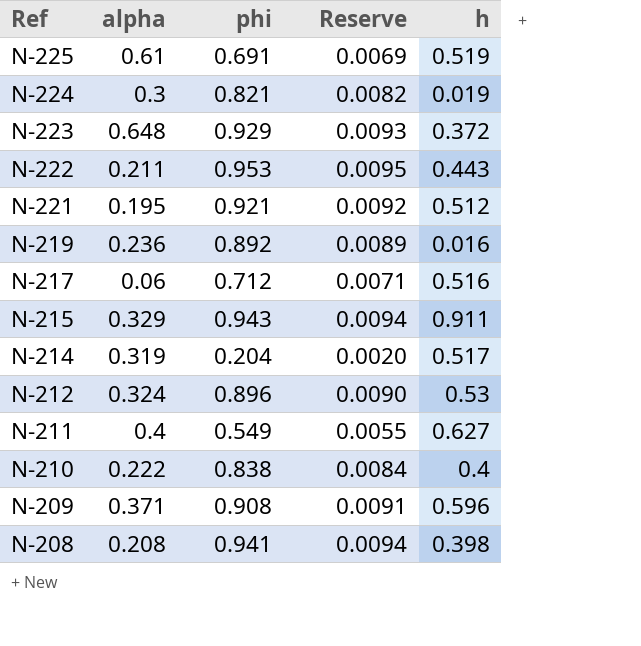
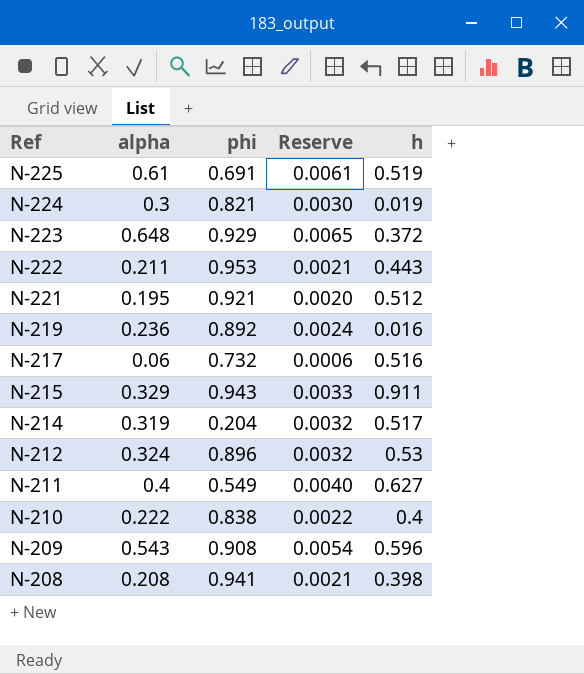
column Reserve | formula: [phi] * 0.01 -> [alpha] * 0.01
N-217 | phi: 0.712 -> 0.732
N-209 | alpha: 0.371 -> 0.543

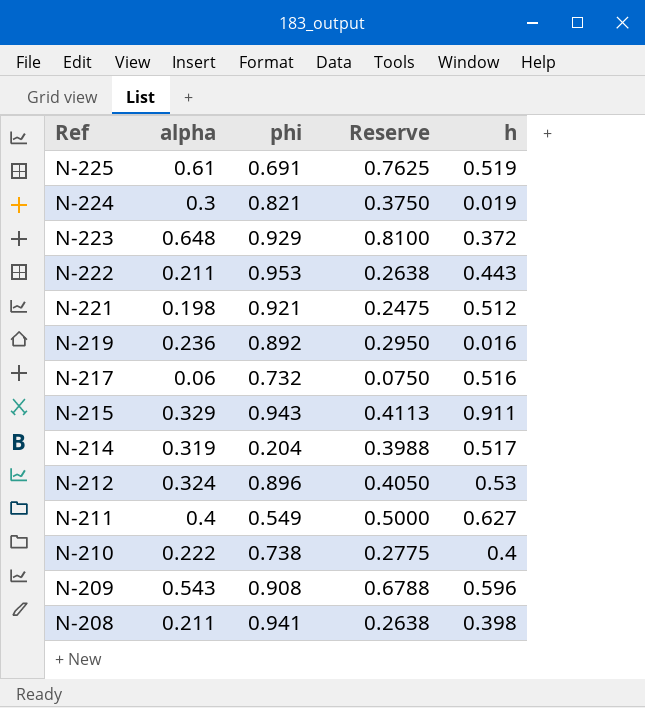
column Reserve | formula: [alpha] * 0.01 -> [alpha] * 1.25
N-221 | alpha: 0.195 -> 0.198
N-210 | phi: 0.838 -> 0.738
N-208 | alpha: 0.208 -> 0.211

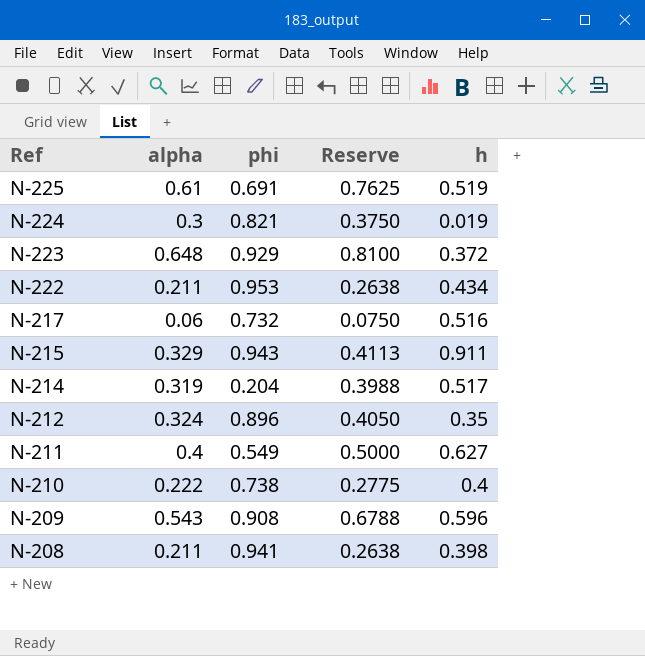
row N-221: 0.198 | 0.921 | 0.2475 | 0.512 -> none
row N-219: 0.236 | 0.892 | 0.2950 | 0.016 -> none
N-222 | h: 0.443 -> 0.434
N-212 | h: 0.53 -> 0.35

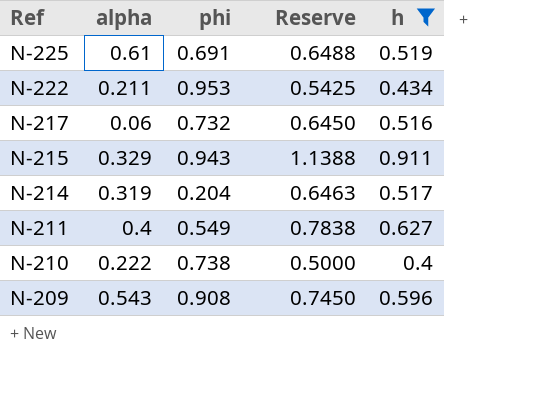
filter: none -> h >= 0.4
column Reserve | formula: [alpha] * 1.25 -> [h] * 1.25

